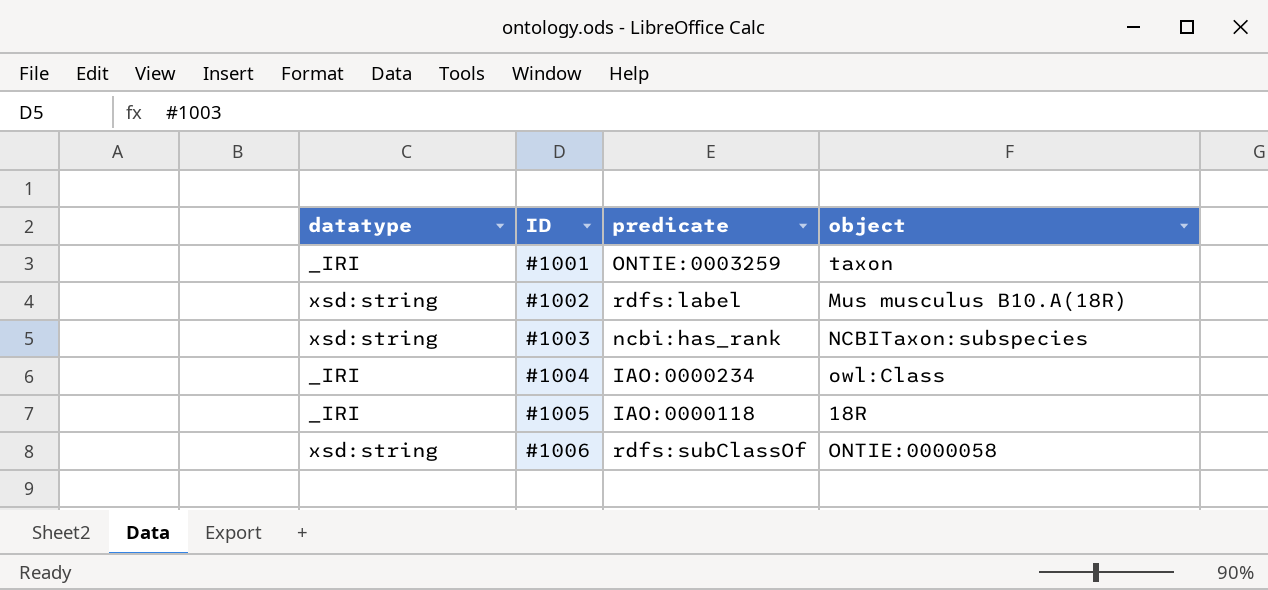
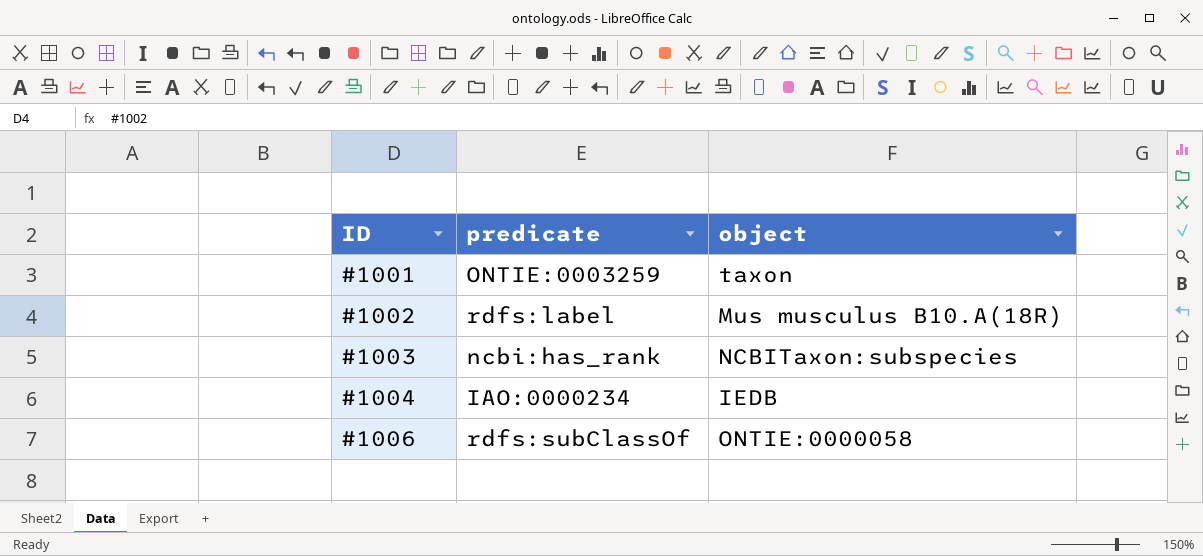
column datatype | position: 1 -> none
row #1005: _IRI | IAO:0000118 | 18R -> none
#1004 | object: owl:Class -> IEDB

